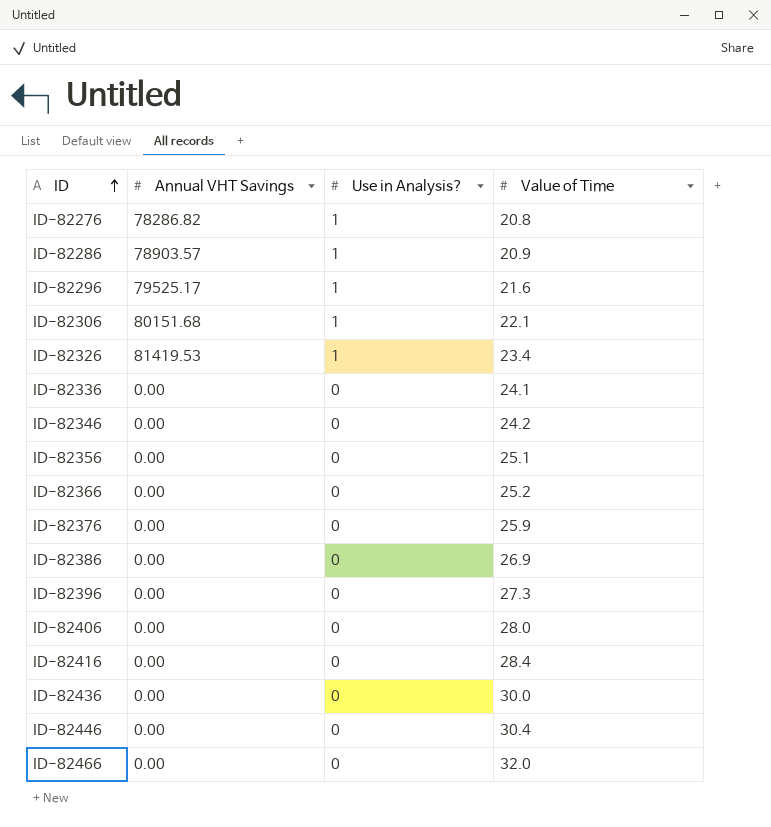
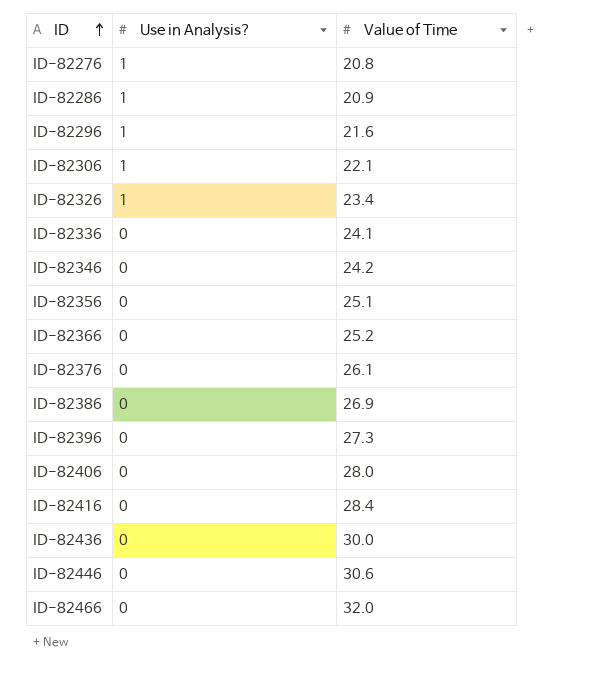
column Annual VHT Savings | position: 2 -> none
ID-82376 | Value of Time: 25.9 -> 26.1
ID-82446 | Value of Time: 30.4 -> 30.6

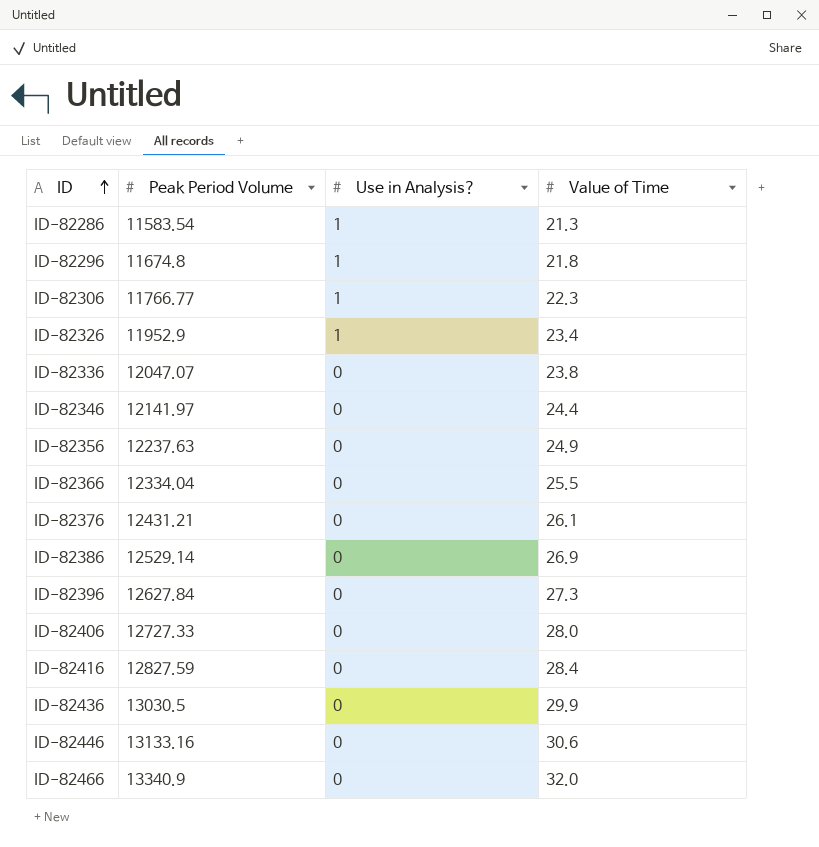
column Peak Period Volume | position: none -> 2
row ID-82276: 1 | 20.8 -> none
ID-82286 | Value of Time: 20.9 -> 21.3
ID-82296 | Value of Time: 21.6 -> 21.8
ID-82306 | Value of Time: 22.1 -> 22.3
ID-82336 | Value of Time: 24.1 -> 23.8
ID-82346 | Value of Time: 24.2 -> 24.4
ID-82356 | Value of Time: 25.1 -> 24.9
ID-82366 | Value of Time: 25.2 -> 25.5
ID-82436 | Value of Time: 30.0 -> 29.9

